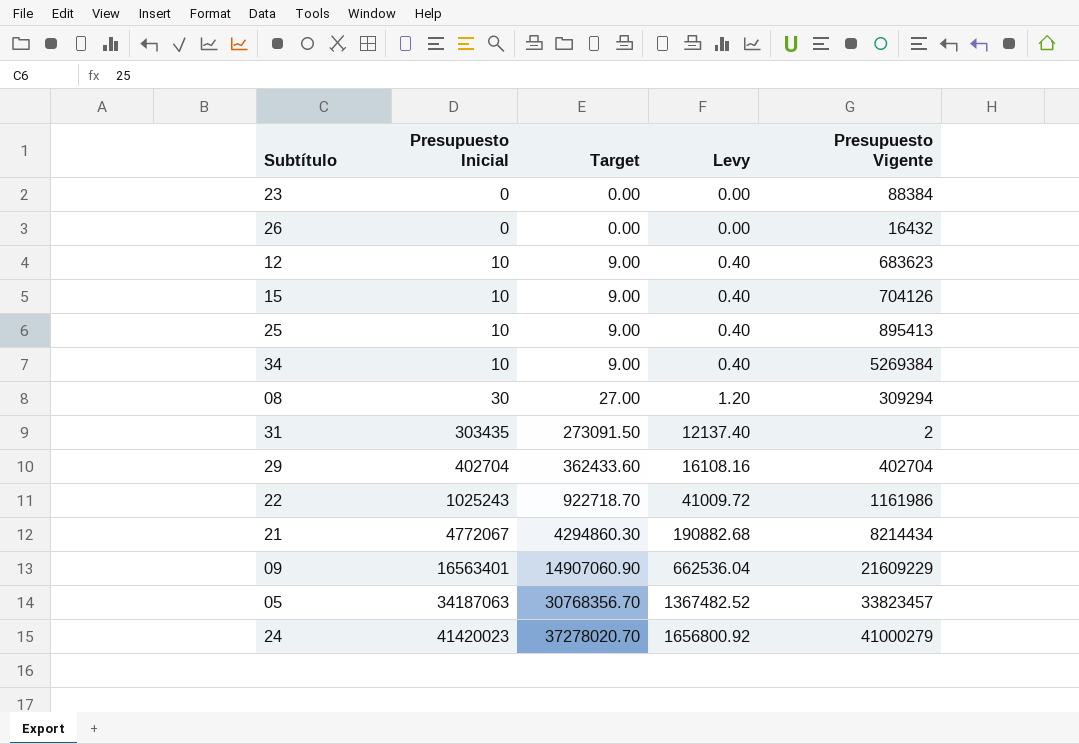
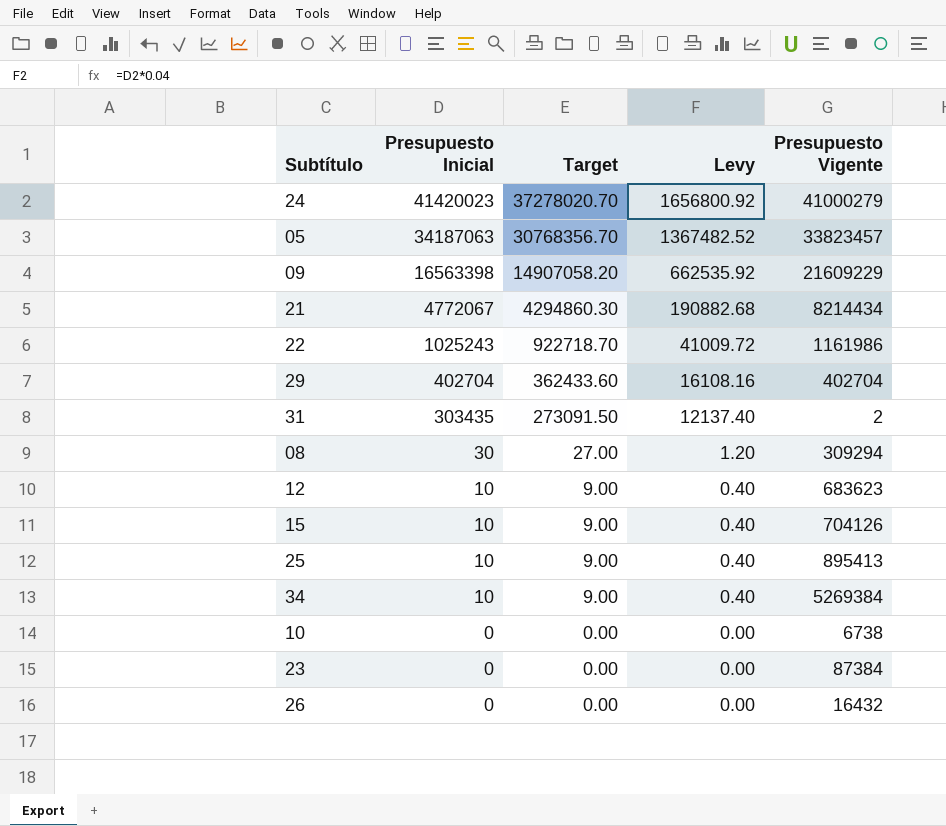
row order: Presupuesto Inicial ascending -> Presupuesto Inicial descending
09 | Presupuesto Inicial: 16563401 -> 16563398
09 | Target: 14907060.90 -> 14907058.20
09 | Levy: 662536.04 -> 662535.92
row 10: none -> 0 | 0.00 | 0.00 | 6738
23 | Presupuesto Vigente: 88384 -> 87384

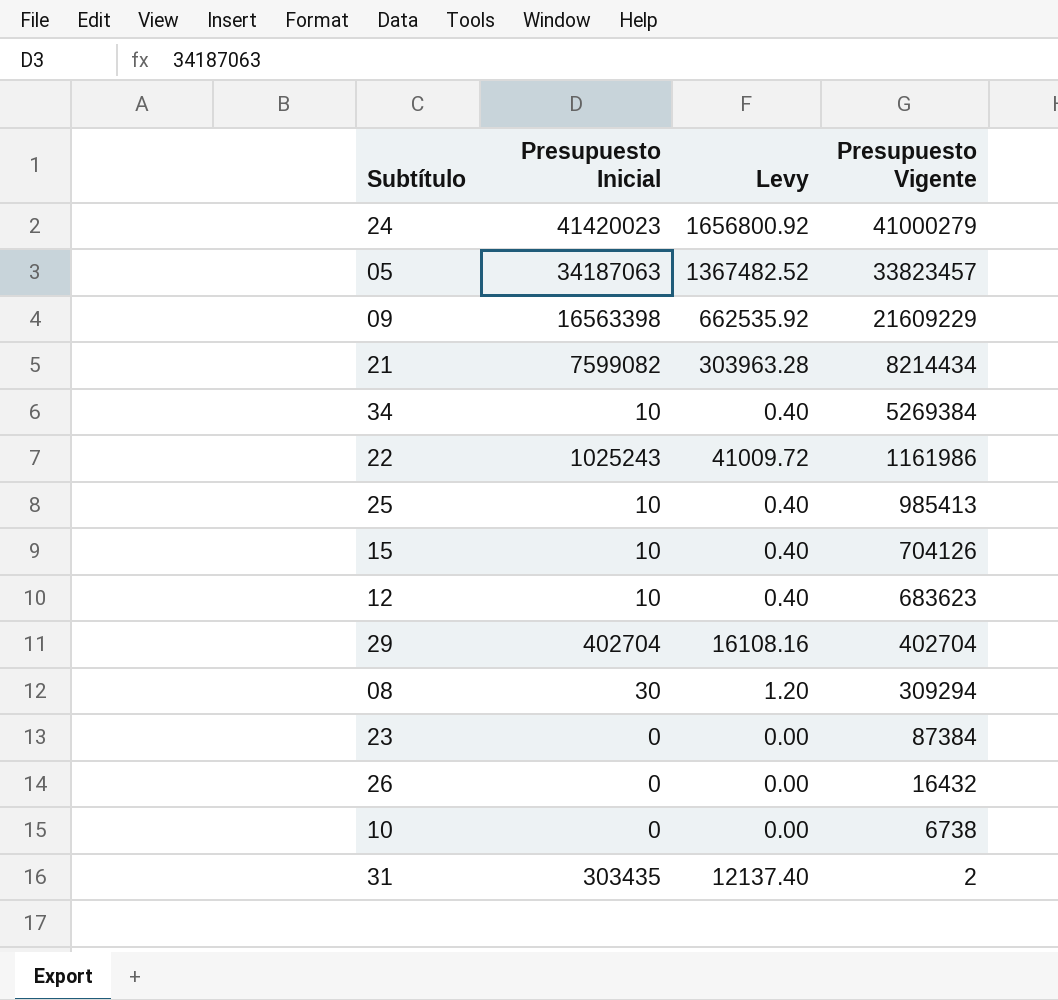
row order: Presupuesto Inicial descending -> Presupuesto Vigente descending
column Target | formula: [Presupuesto Inicial] * 0.9 -> none
21 | Presupuesto Inicial: 4772067 -> 7599082
21 | Levy: 190882.68 -> 303963.28
25 | Presupuesto Vigente: 895413 -> 985413

